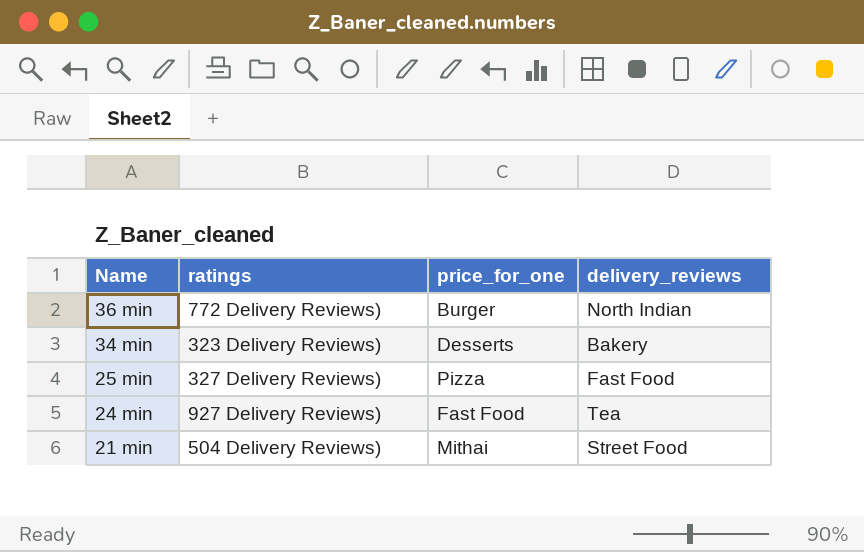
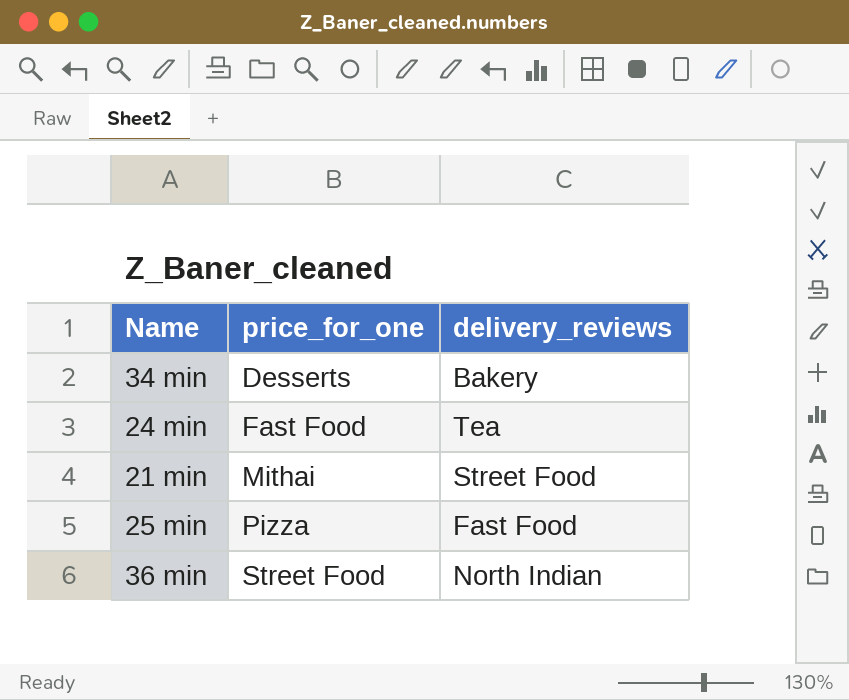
row order: Name descending -> price_for_one ascending
column ratings | position: 2 -> none
36 min | price_for_one: Burger -> Street Food

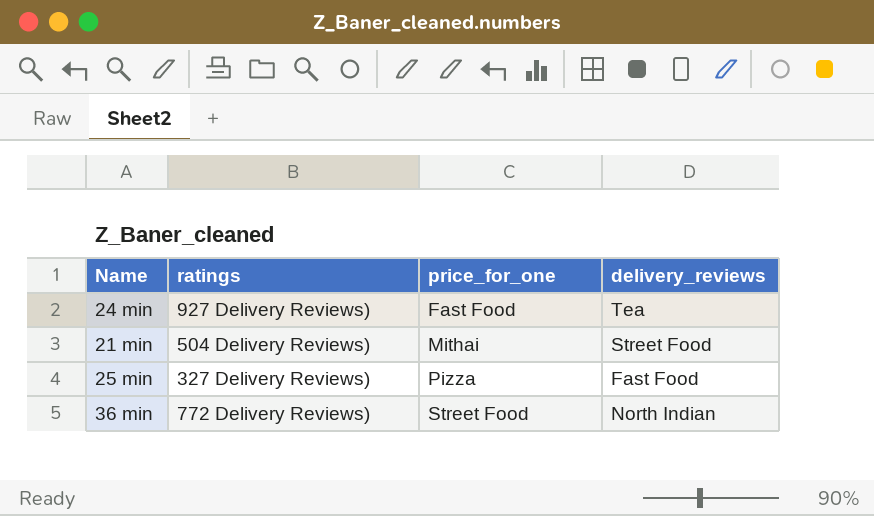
column ratings | position: none -> 2
row 34 min: Desserts | Bakery -> none

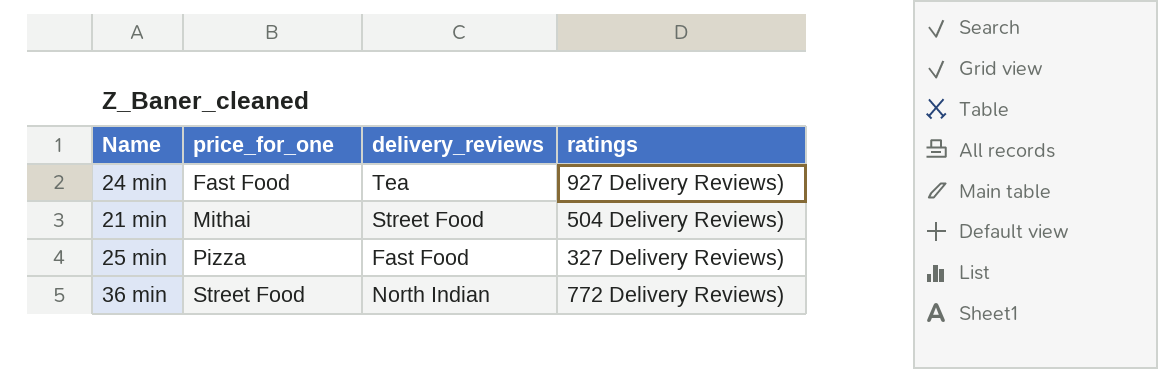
column ratings | position: 2 -> 4

